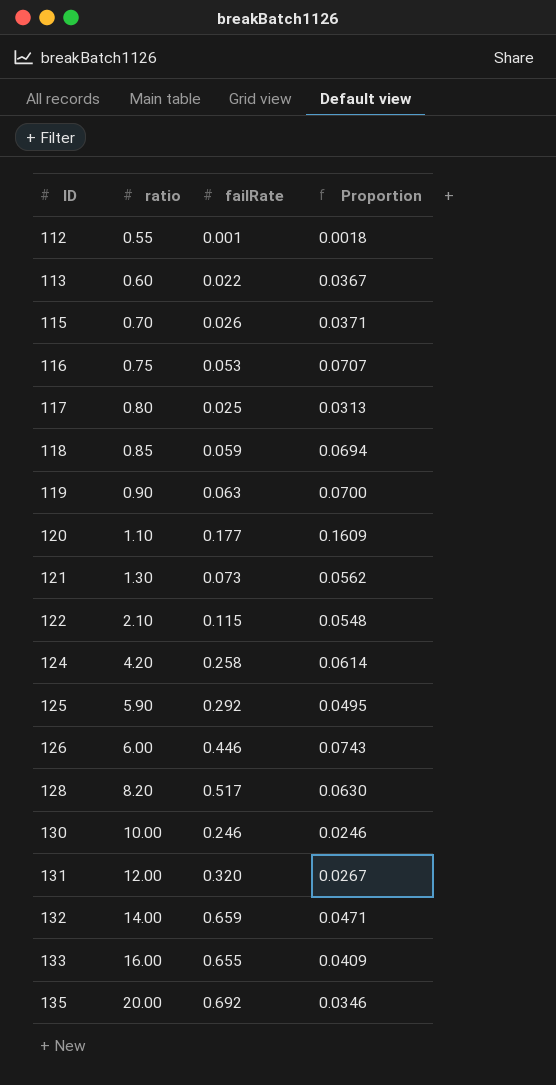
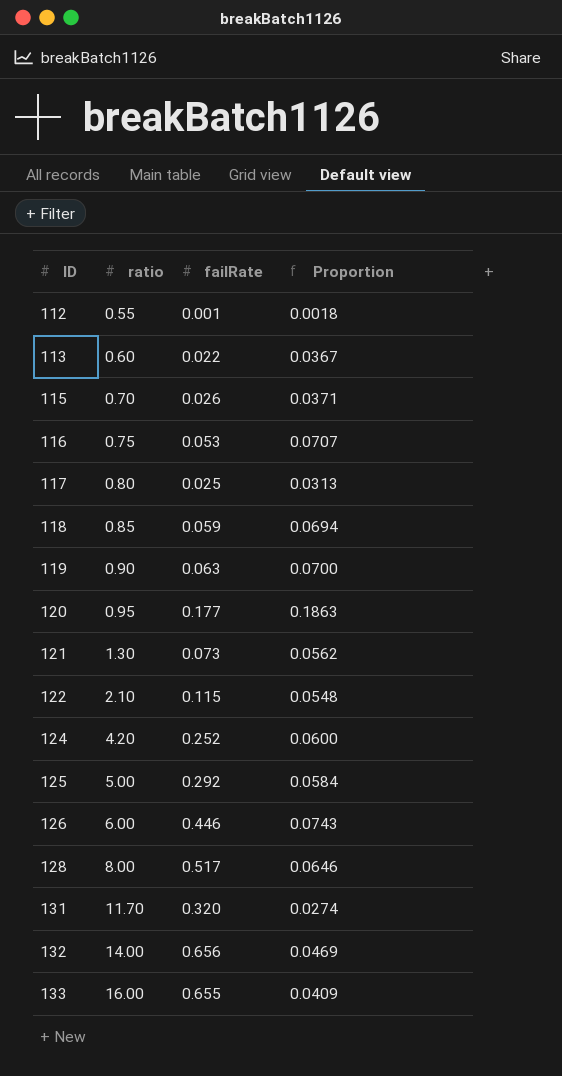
row 130: 10.00 | 0.246 | 0.0246 -> none
row 135: 20.00 | 0.692 | 0.0346 -> none
120 | ratio: 1.10 -> 0.95
120 | Proportion: 0.1609 -> 0.1863
124 | failRate: 0.258 -> 0.252
124 | Proportion: 0.0614 -> 0.0600
125 | ratio: 5.90 -> 5.00
125 | Proportion: 0.0495 -> 0.0584
128 | ratio: 8.20 -> 8.00
128 | Proportion: 0.0630 -> 0.0646
131 | ratio: 12.00 -> 11.70
131 | Proportion: 0.0267 -> 0.0274
132 | failRate: 0.659 -> 0.656
132 | Proportion: 0.0471 -> 0.0469

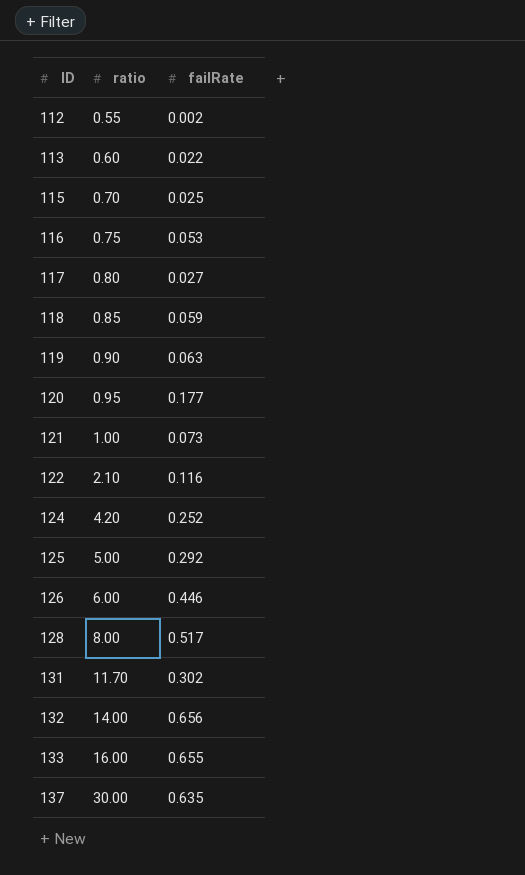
column Proportion | formula: [failRate] / [ratio] -> none
112 | failRate: 0.001 -> 0.002
115 | failRate: 0.026 -> 0.025
117 | failRate: 0.025 -> 0.027
121 | ratio: 1.30 -> 1.00
122 | failRate: 0.115 -> 0.116
131 | failRate: 0.320 -> 0.302
row 137: none -> 30.00 | 0.635

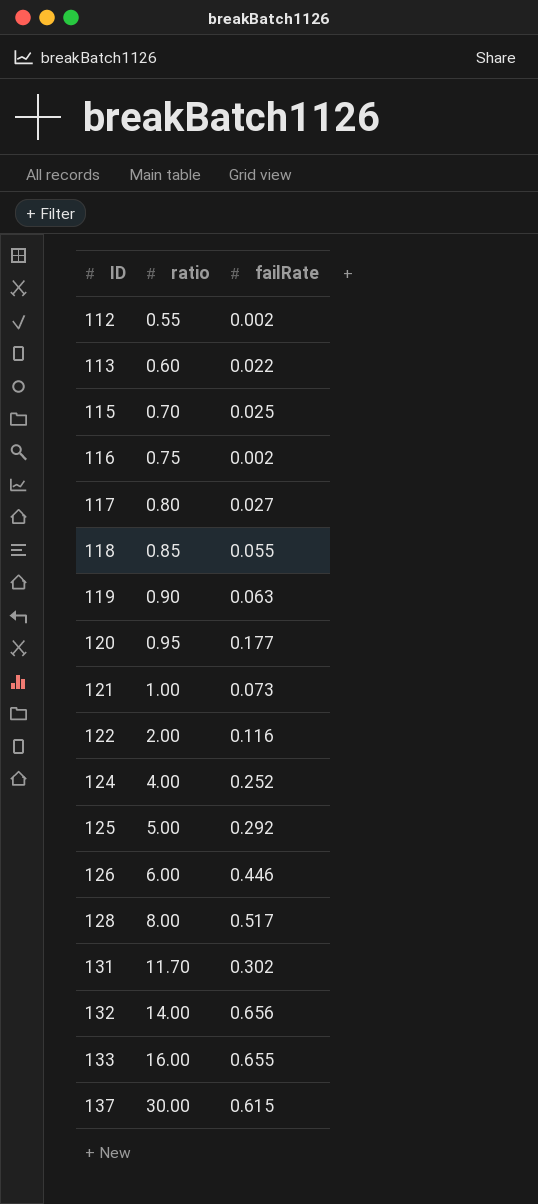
116 | failRate: 0.053 -> 0.002
118 | failRate: 0.059 -> 0.055
122 | ratio: 2.10 -> 2.00
124 | ratio: 4.20 -> 4.00
137 | failRate: 0.635 -> 0.615

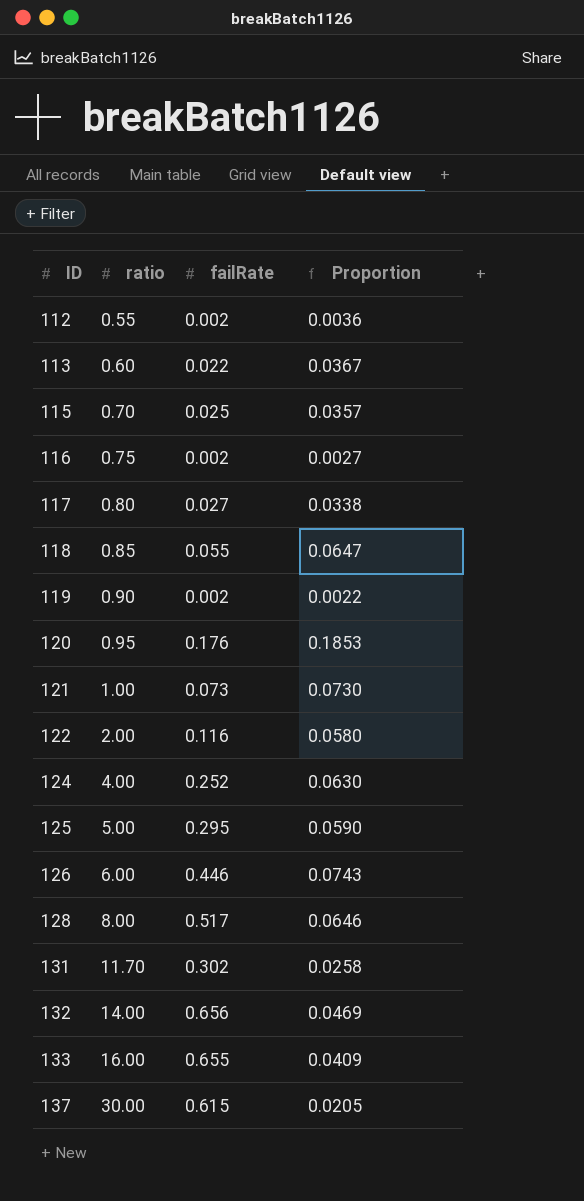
column Proportion | formula: none -> [failRate] / [ratio]
119 | failRate: 0.063 -> 0.002
120 | failRate: 0.177 -> 0.176
125 | failRate: 0.292 -> 0.295

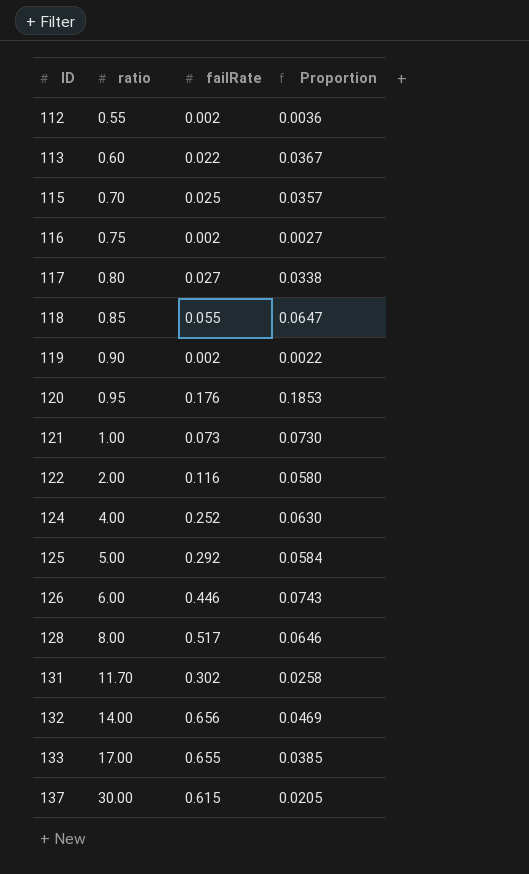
125 | failRate: 0.295 -> 0.292
125 | Proportion: 0.0590 -> 0.0584
133 | ratio: 16.00 -> 17.00
133 | Proportion: 0.0409 -> 0.0385

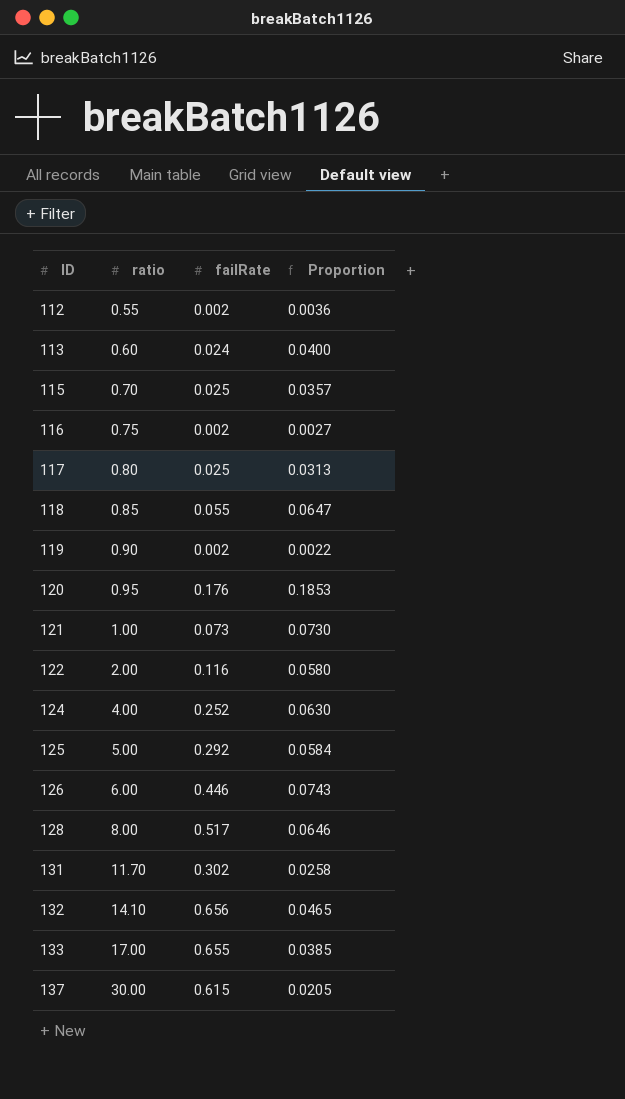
113 | failRate: 0.022 -> 0.024
113 | Proportion: 0.0367 -> 0.0400
117 | failRate: 0.027 -> 0.025
117 | Proportion: 0.0338 -> 0.0313
132 | ratio: 14.00 -> 14.10
132 | Proportion: 0.0469 -> 0.0465

